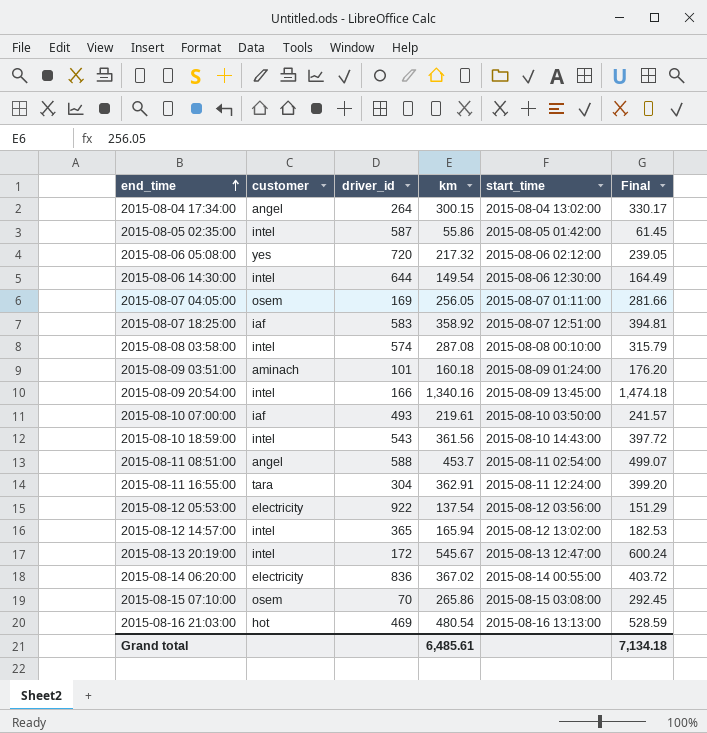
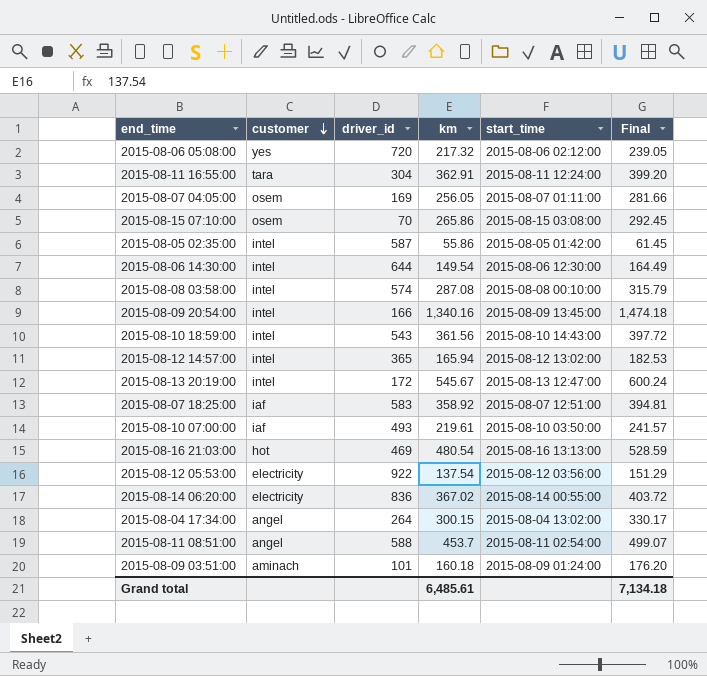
row order: end_time ascending -> customer descending

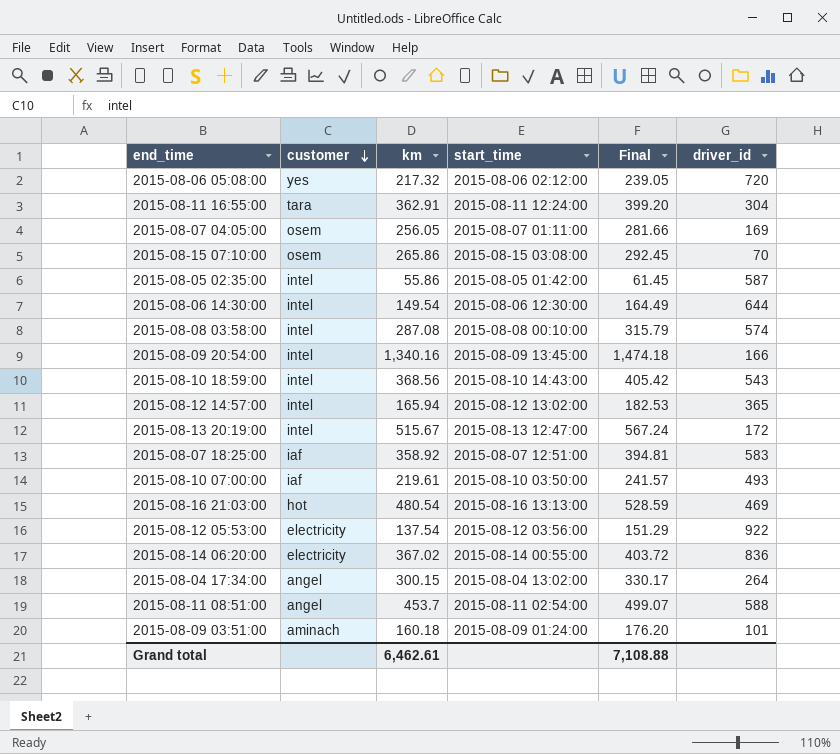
column driver_id | position: 3 -> 6
2015-08-10 18:59:00 | km: 361.56 -> 368.56
2015-08-10 18:59:00 | Final: 397.72 -> 405.42
2015-08-13 20:19:00 | km: 545.67 -> 515.67
2015-08-13 20:19:00 | Final: 600.24 -> 567.24
Grand total | km: 6,485.61 -> 6,462.61
Grand total | Final: 7,134.18 -> 7,108.88

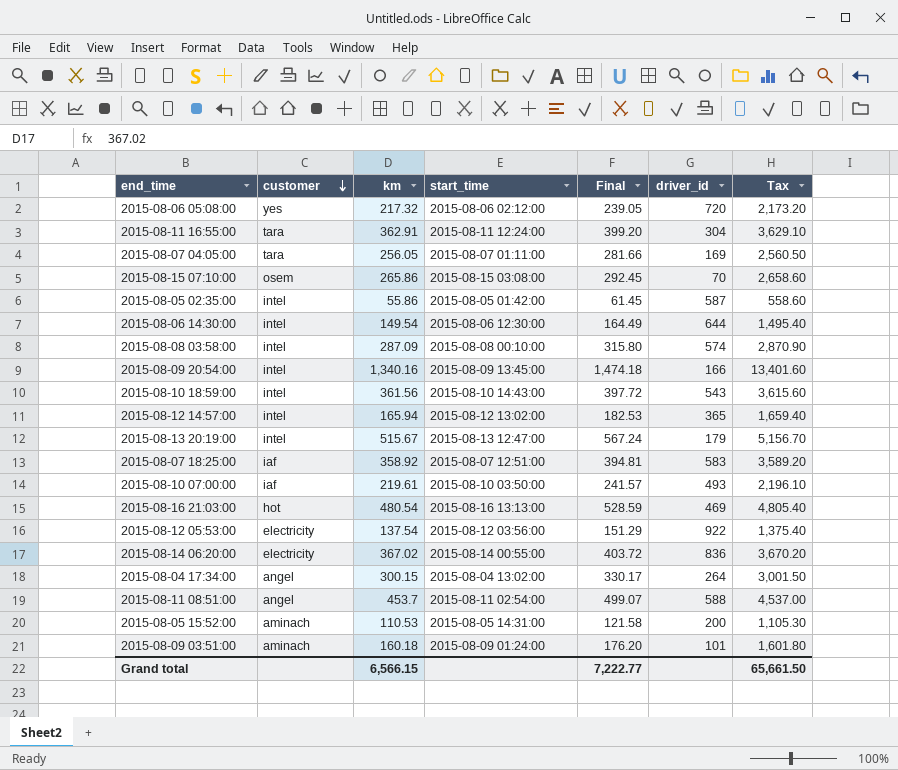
column Tax | formula: none -> [km] * 10
2015-08-07 04:05:00 | customer: osem -> tara
2015-08-08 03:58:00 | km: 287.08 -> 287.09
2015-08-08 03:58:00 | Final: 315.79 -> 315.80
2015-08-10 18:59:00 | km: 368.56 -> 361.56
2015-08-10 18:59:00 | Final: 405.42 -> 397.72
2015-08-13 20:19:00 | driver_id: 172 -> 179
row 2015-08-05 15:52:00: none -> aminach | 110.53 | 2015-08-05 14:31:00 | 121.58 | 200 | 1,105.30
Grand total | km: 6,462.61 -> 6,566.15
Grand total | Final: 7,108.88 -> 7,222.77

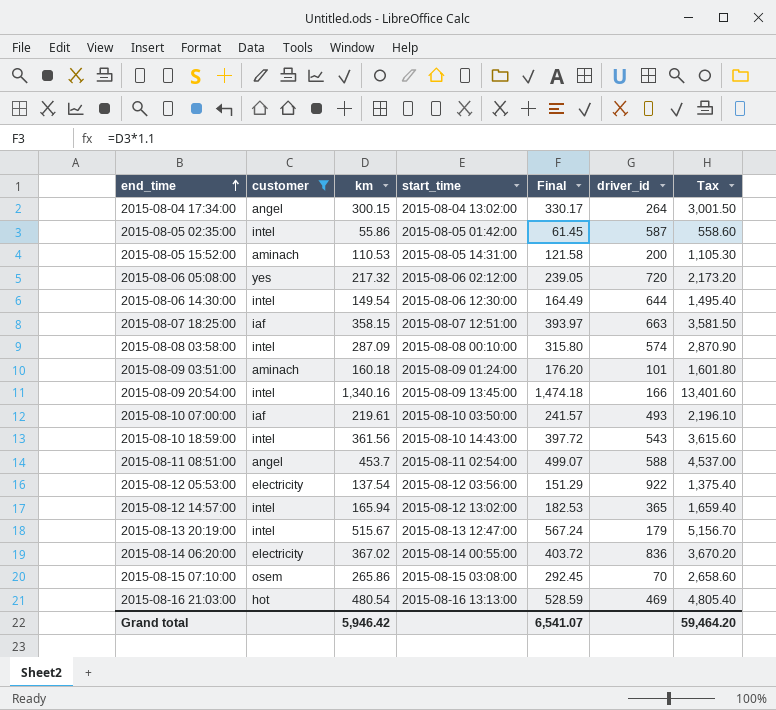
filter: none -> customer != tara
row order: customer descending -> end_time ascending
2015-08-07 18:25:00 | km: 358.92 -> 358.15
2015-08-07 18:25:00 | Final: 394.81 -> 393.97
2015-08-07 18:25:00 | driver_id: 583 -> 663
2015-08-07 18:25:00 | Tax: 3,589.20 -> 3,581.50
Grand total | km: 6,566.15 -> 5,946.42
Grand total | Final: 7,222.77 -> 6,541.07
Grand total | Tax: 65,661.50 -> 59,464.20

